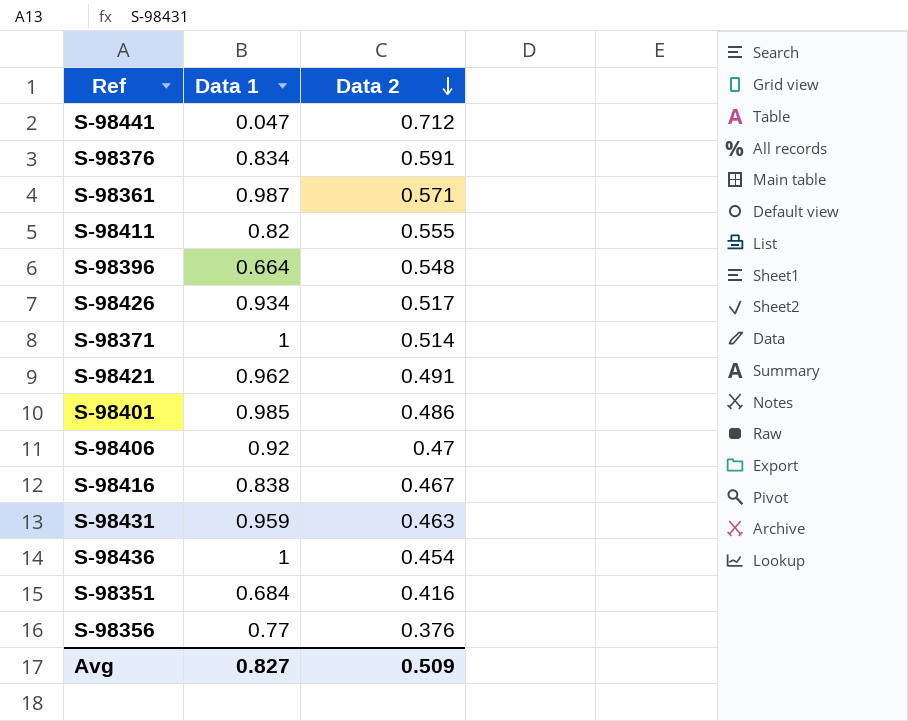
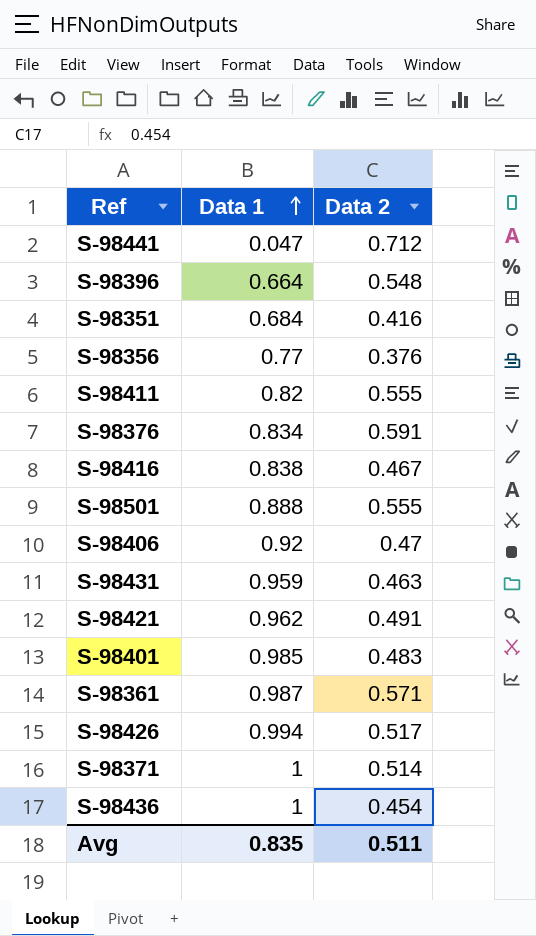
row order: Data 2 descending -> Data 1 ascending
row S-98501: none -> 0.888 | 0.555
S-98401 | Data 2: 0.486 -> 0.483
S-98426 | Data 1: 0.934 -> 0.994
Avg | Data 1: 0.827 -> 0.835
Avg | Data 2: 0.509 -> 0.511

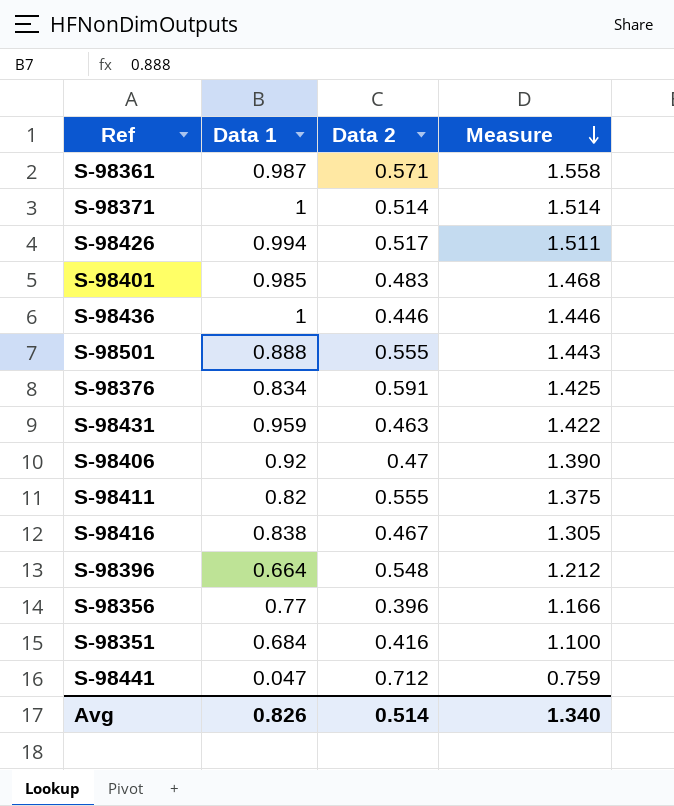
row order: Data 1 ascending -> Measure descending
column Measure | formula: none -> [Data 1] + [Data 2]
row S-98421: 0.962 | 0.491 -> none
S-98436 | Data 2: 0.454 -> 0.446
S-98356 | Data 2: 0.376 -> 0.396
Avg | Data 1: 0.835 -> 0.826
Avg | Data 2: 0.511 -> 0.514

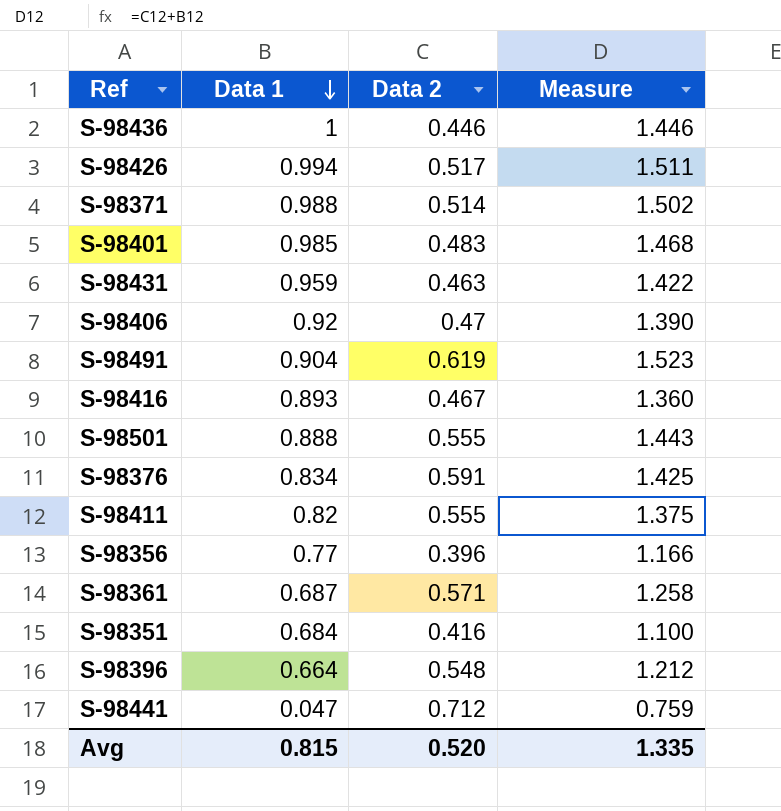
row order: Measure descending -> Data 1 descending
S-98371 | Data 1: 1 -> 0.988
S-98371 | Measure: 1.514 -> 1.502
row S-98491: none -> 0.904 | 0.619 | 1.523
S-98416 | Data 1: 0.838 -> 0.893
S-98416 | Measure: 1.305 -> 1.360
S-98361 | Data 1: 0.987 -> 0.687
S-98361 | Measure: 1.558 -> 1.258
Avg | Data 1: 0.826 -> 0.815
Avg | Data 2: 0.514 -> 0.520
Avg | Measure: 1.340 -> 1.335

